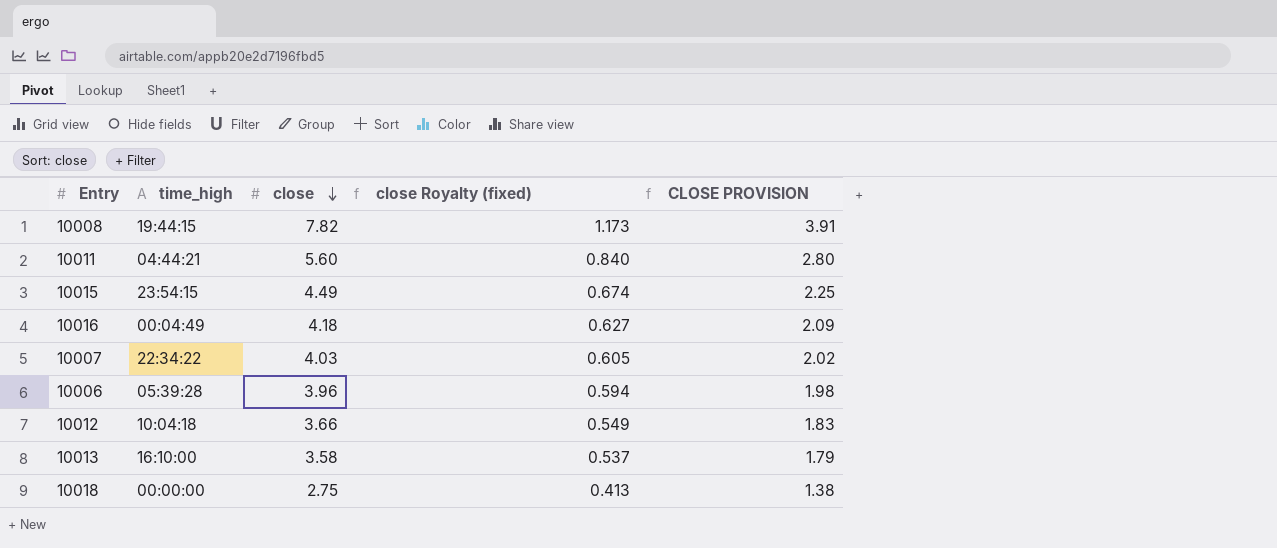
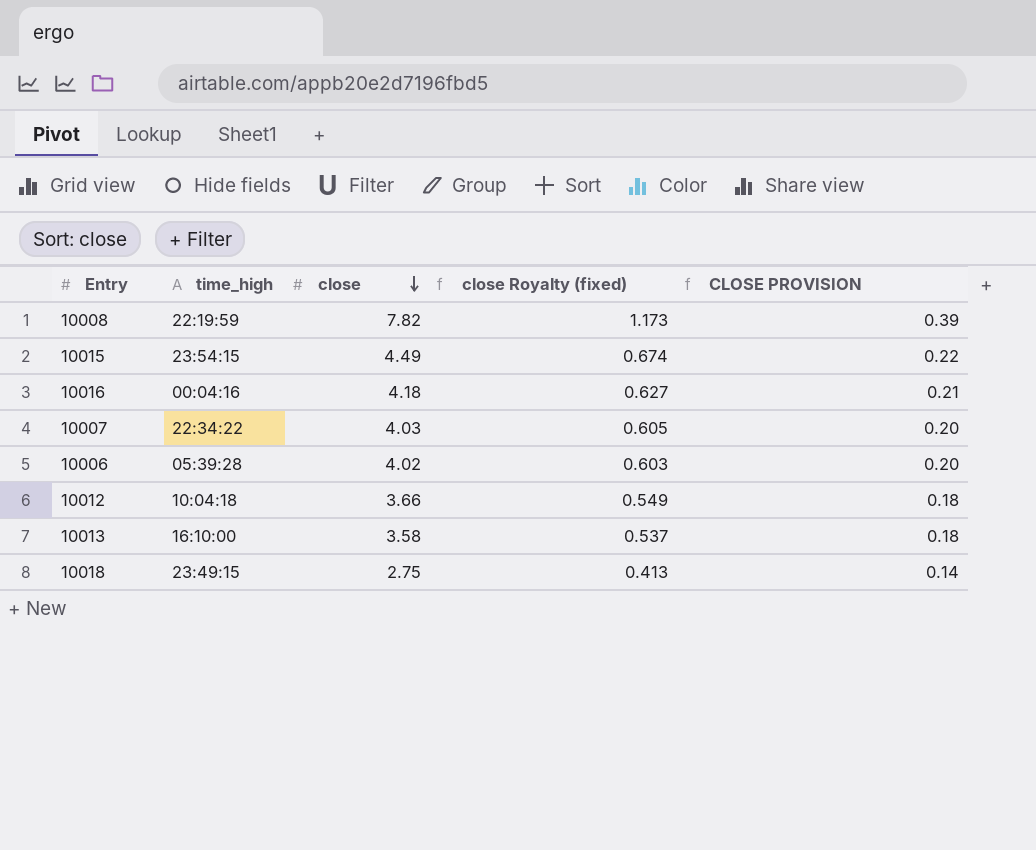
column CLOSE PROVISION | formula: [close] * 0.5 -> [close] * 0.05
row 10011: 04:44:21 | 5.60 | 0.840 | 2.80 -> none
10008 | time_high: 19:44:15 -> 22:19:59
10016 | time_high: 00:04:49 -> 00:04:16
10006 | close: 3.96 -> 4.02
10006 | close Royalty (fixed): 0.594 -> 0.603
10018 | time_high: 00:00:00 -> 23:49:15

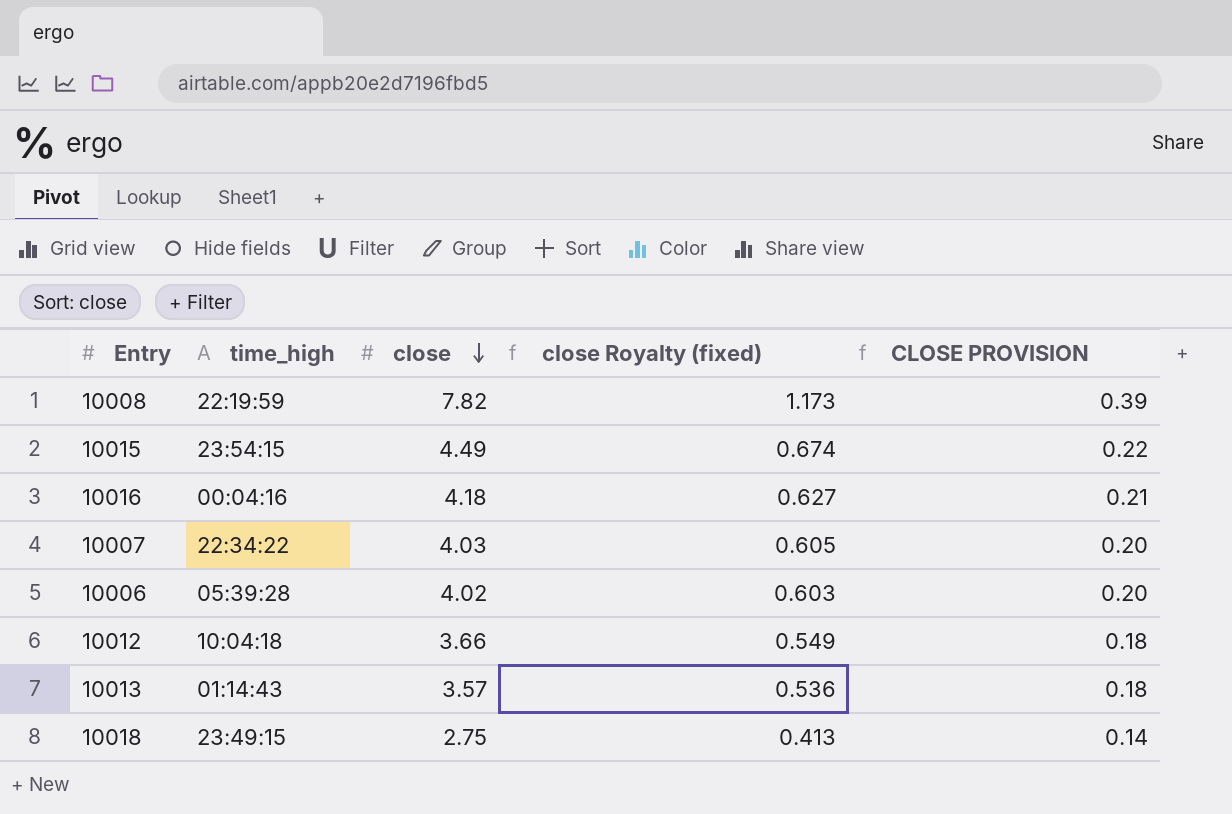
10013 | time_high: 16:10:00 -> 01:14:43
10013 | close: 3.58 -> 3.57
10013 | close Royalty (fixed): 0.537 -> 0.536

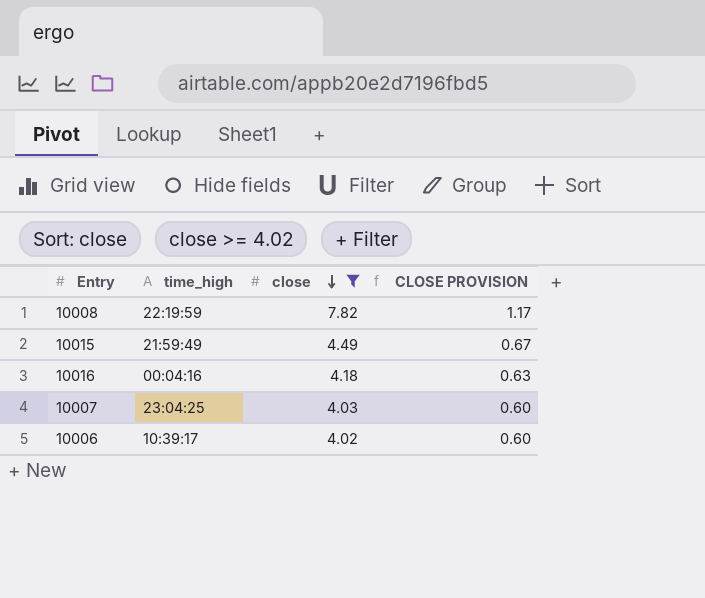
filter: none -> close >= 4.02
column close Royalty (fixed) | formula: [close] * 0.15 -> none
column CLOSE PROVISION | formula: [close] * 0.05 -> [close] * 0.15
10015 | time_high: 23:54:15 -> 21:59:49
10007 | time_high: 22:34:22 -> 23:04:25
10006 | time_high: 05:39:28 -> 10:39:17

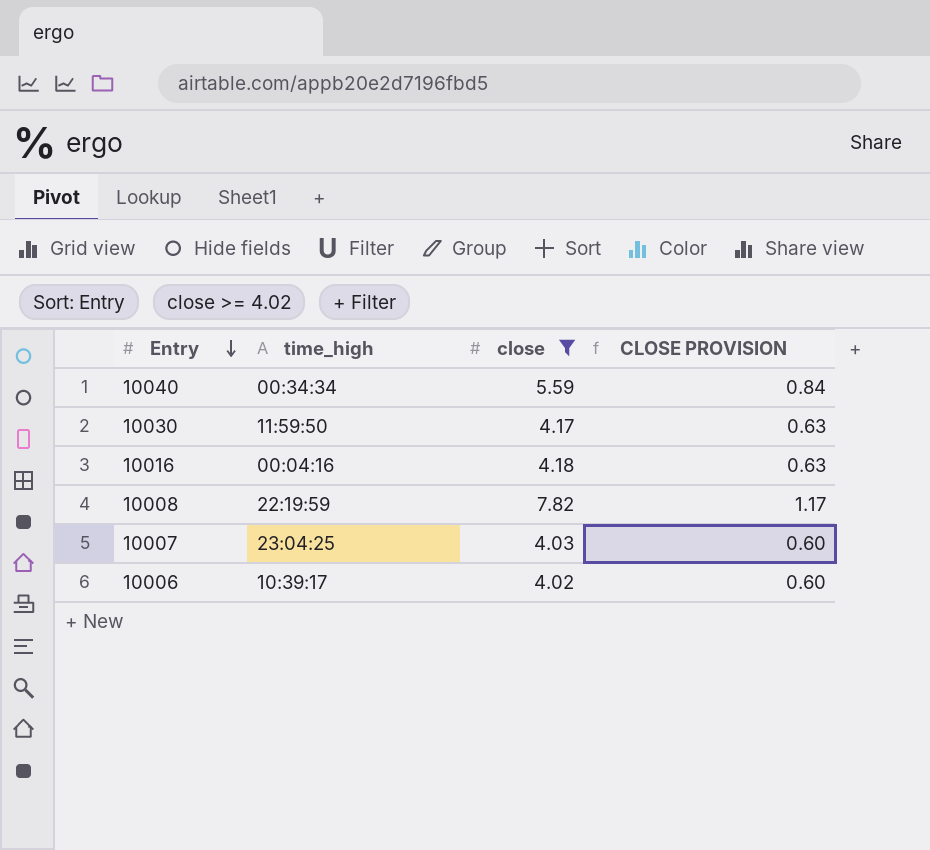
row order: close descending -> Entry descending
row 10015: 21:59:49 | 4.49 | 0.67 -> none
row 10040: none -> 00:34:34 | 5.59 | 0.84
row 10030: none -> 11:59:50 | 4.17 | 0.63

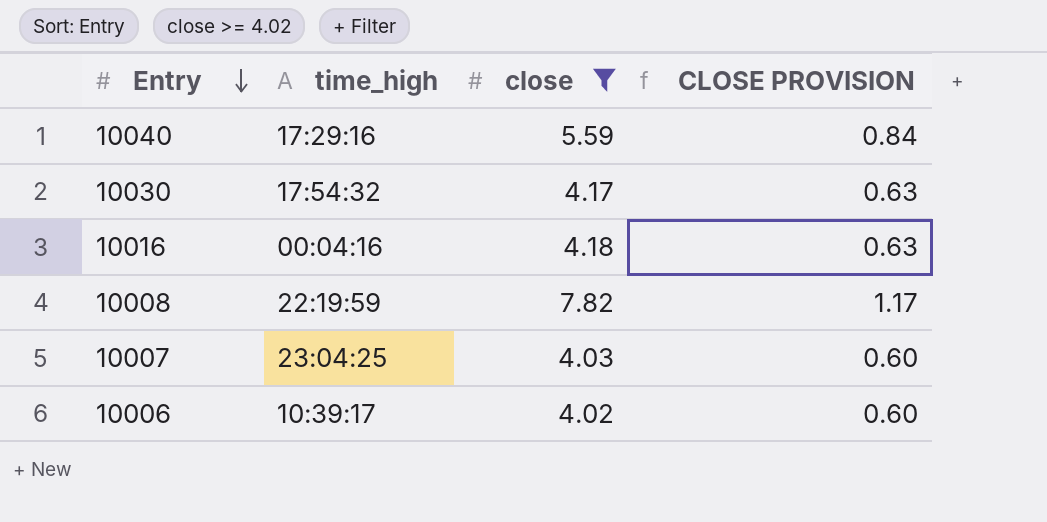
10040 | time_high: 00:34:34 -> 17:29:16
10030 | time_high: 11:59:50 -> 17:54:32

